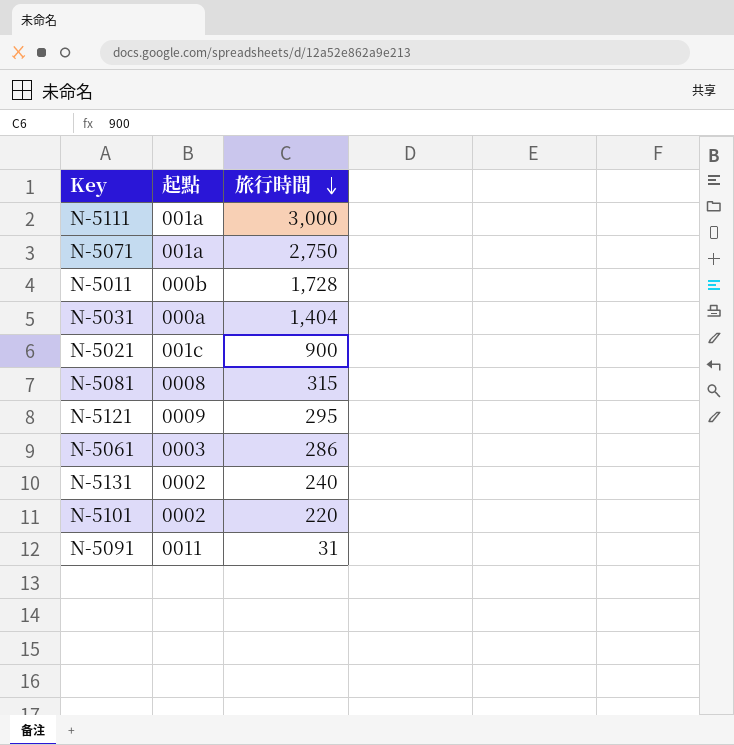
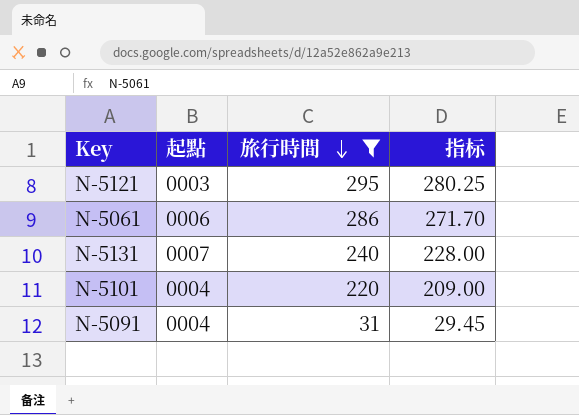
filter: none -> 旅行時間 <= 295
column 指标 | formula: none -> [旅行時間] * 0.95
N-5121 | 起點: 0009 -> 0003
N-5061 | 起點: 0003 -> 0006
N-5131 | 起點: 0002 -> 0007
N-5101 | 起點: 0002 -> 0004
N-5091 | 起點: 0011 -> 0004

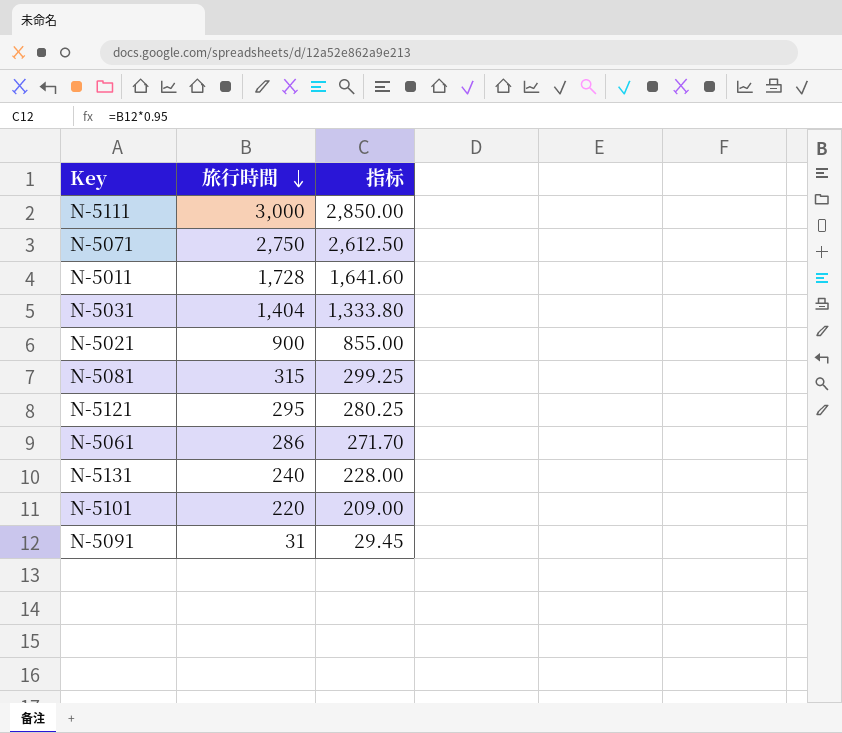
filter: 旅行時間 <= 295 -> none
column 起點 | position: 2 -> none

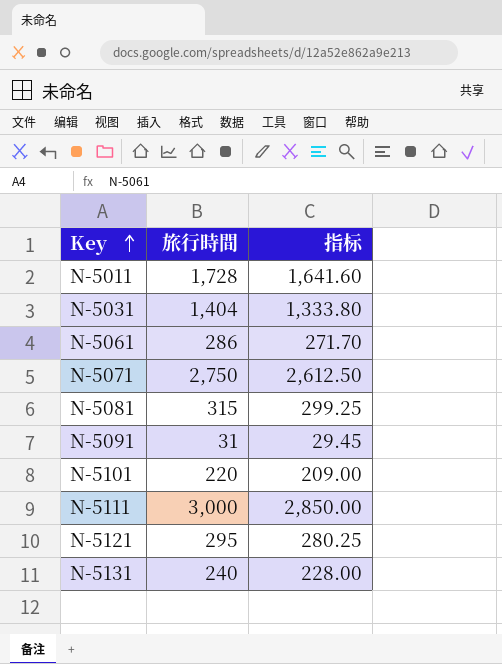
row order: 旅行時間 descending -> Key ascending
row N-5021: 900 | 855.00 -> none

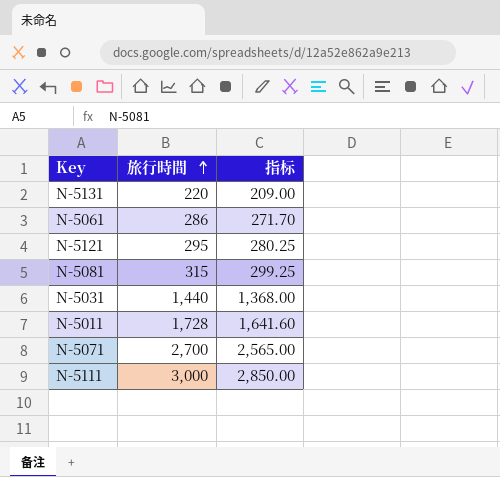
row order: Key ascending -> 旅行時間 ascending
row N-5091: 31 | 29.45 -> none
row N-5101: 220 | 209.00 -> none
N-5131 | 旅行時間: 240 -> 220
N-5131 | 指标: 228.00 -> 209.00
N-5031 | 旅行時間: 1,404 -> 1,440
N-5031 | 指标: 1,333.80 -> 1,368.00
N-5071 | 旅行時間: 2,750 -> 2,700
N-5071 | 指标: 2,612.50 -> 2,565.00

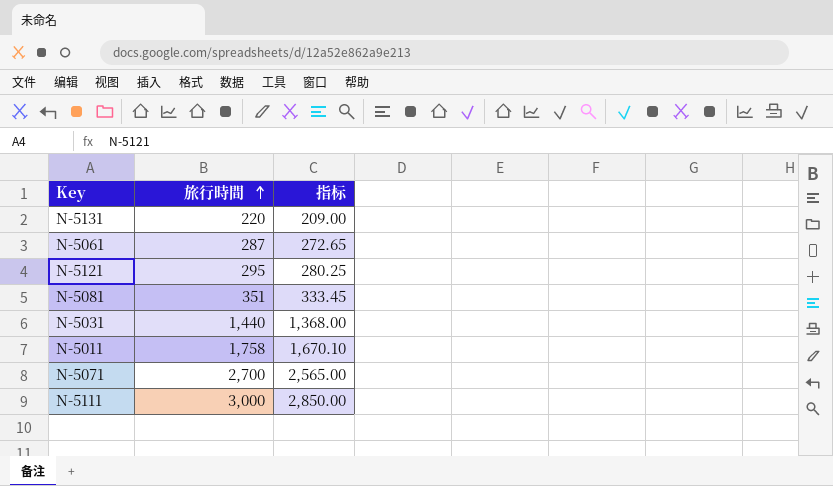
N-5061 | 旅行時間: 286 -> 287
N-5061 | 指标: 271.70 -> 272.65
N-5081 | 旅行時間: 315 -> 351
N-5081 | 指标: 299.25 -> 333.45
N-5011 | 旅行時間: 1,728 -> 1,758
N-5011 | 指标: 1,641.60 -> 1,670.10

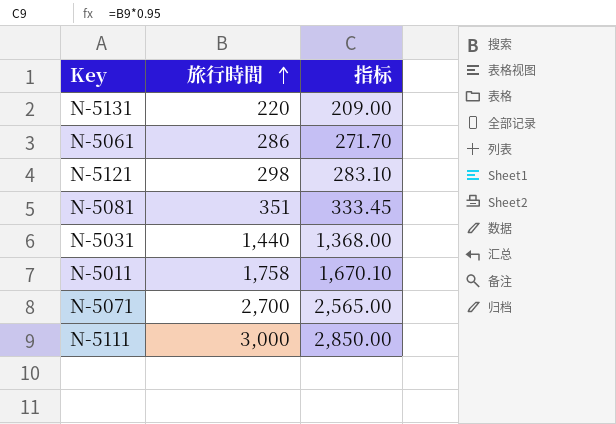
N-5061 | 旅行時間: 287 -> 286
N-5061 | 指标: 272.65 -> 271.70
N-5121 | 旅行時間: 295 -> 298
N-5121 | 指标: 280.25 -> 283.10

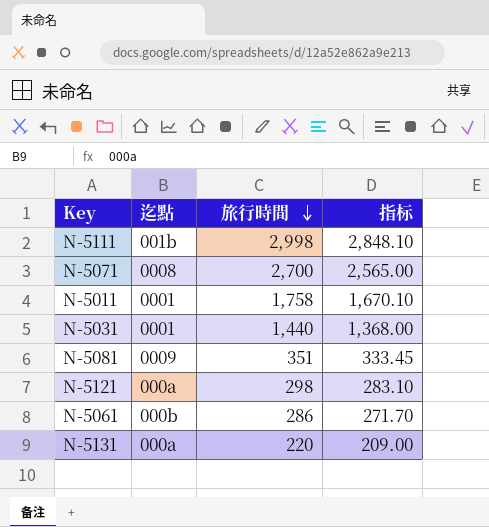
row order: 旅行時間 ascending -> 旅行時間 descending
column 迄點 | position: none -> 2
N-5111 | 旅行時間: 3,000 -> 2,998
N-5111 | 指标: 2,850.00 -> 2,848.10

